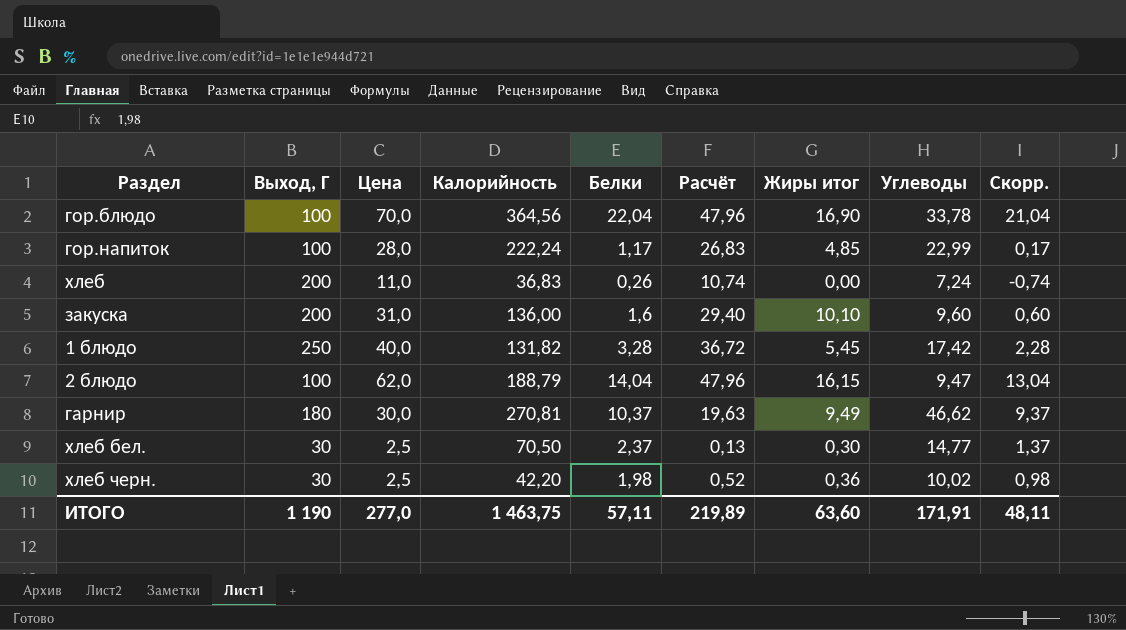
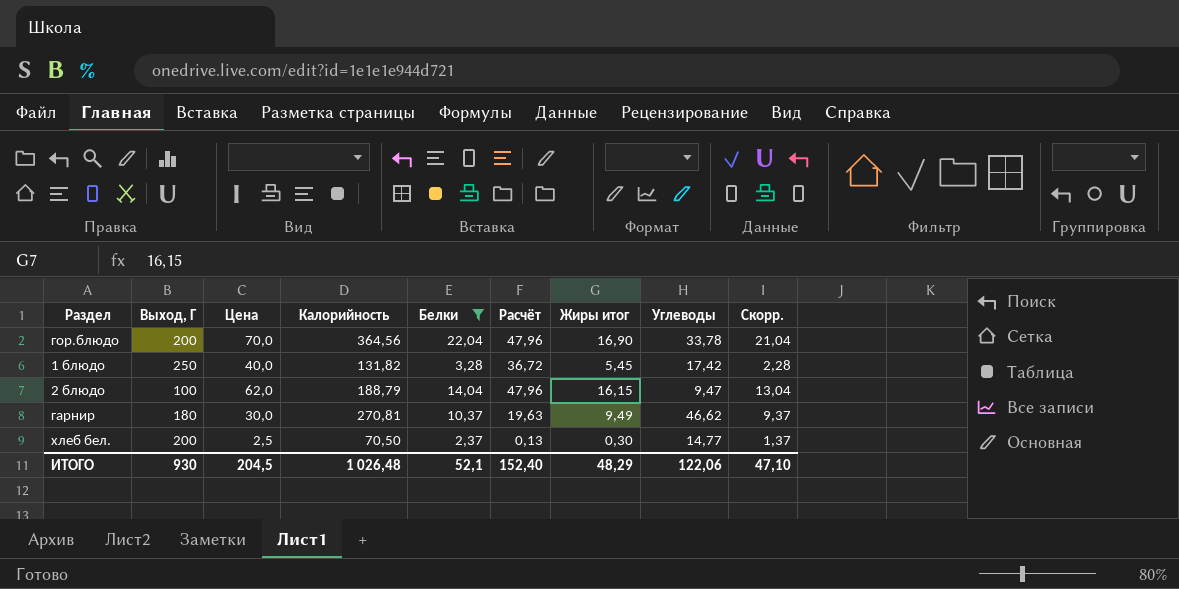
filter: none -> Белки >= 2,37
гор.блюдо | Выход, Г: 100 -> 200
хлеб бел. | Выход, Г: 30 -> 200
ИТОГО | Выход, Г: 1 190 -> 930
ИТОГО | Цена: 277,0 -> 204,5
ИТОГО | Калорийность: 1 463,75 -> 1 026,48
ИТОГО | Белки: 57,11 -> 52,1
ИТОГО | Расчёт: 219,89 -> 152,40
ИТОГО | Жиры итог: 63,60 -> 48,29
ИТОГО | Углеводы: 171,91 -> 122,06
ИТОГО | Скорр.: 48,11 -> 47,10

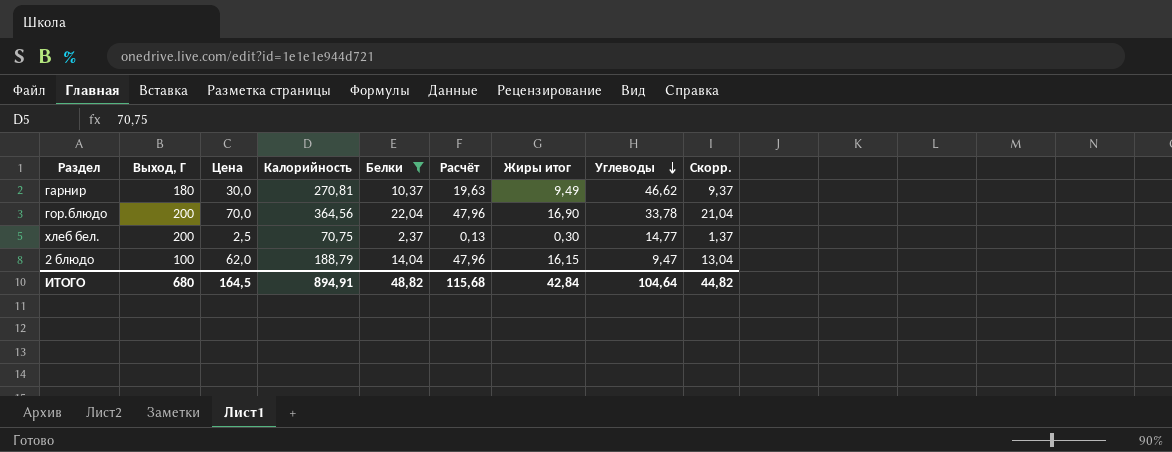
row order: none -> Углеводы descending
row 1 блюдо: 250 | 40,0 | 131,82 | 3,28 | 36,72 | 5,45 | 17,42 | 2,28 -> none
хлеб бел. | Калорийность: 70,50 -> 70,75
ИТОГО | Выход, Г: 930 -> 680
ИТОГО | Цена: 204,5 -> 164,5
ИТОГО | Калорийность: 1 026,48 -> 894,91
ИТОГО | Белки: 52,1 -> 48,82
ИТОГО | Расчёт: 152,40 -> 115,68
ИТОГО | Жиры итог: 48,29 -> 42,84
ИТОГО | Углеводы: 122,06 -> 104,64
ИТОГО | Скорр.: 47,10 -> 44,82

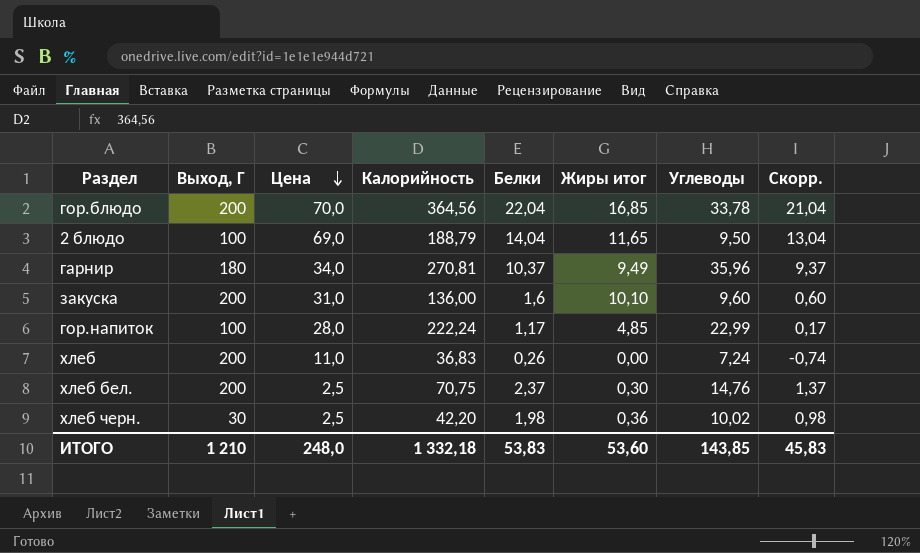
filter: Белки >= 2,37 -> none
row order: Углеводы descending -> Цена descending
column Расчёт | formula: [Цена] - [Белки] -> none
гор.блюдо | Жиры итог: 16,90 -> 16,85
2 блюдо | Цена: 62,0 -> 69,0
2 блюдо | Жиры итог: 16,15 -> 11,65
2 блюдо | Углеводы: 9,47 -> 9,50
гарнир | Цена: 30,0 -> 34,0
гарнир | Углеводы: 46,62 -> 35,96
хлеб бел. | Углеводы: 14,77 -> 14,76
ИТОГО | Выход, Г: 680 -> 1 210
ИТОГО | Цена: 164,5 -> 248,0
ИТОГО | Калорийность: 894,91 -> 1 332,18
ИТОГО | Белки: 48,82 -> 53,83
ИТОГО | Жиры итог: 42,84 -> 53,60
ИТОГО | Углеводы: 104,64 -> 143,85
ИТОГО | Скорр.: 44,82 -> 45,83

